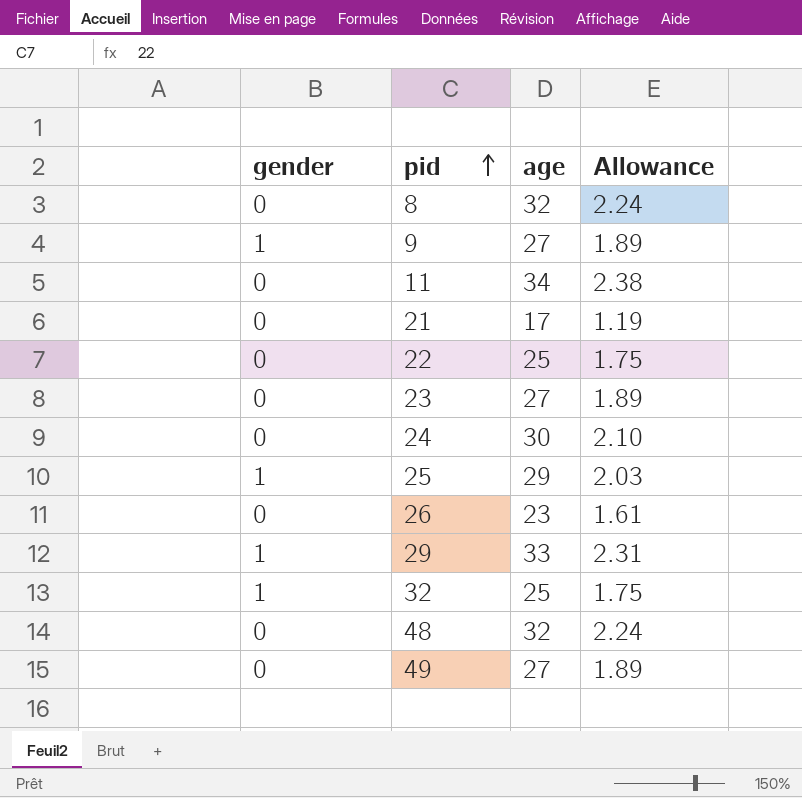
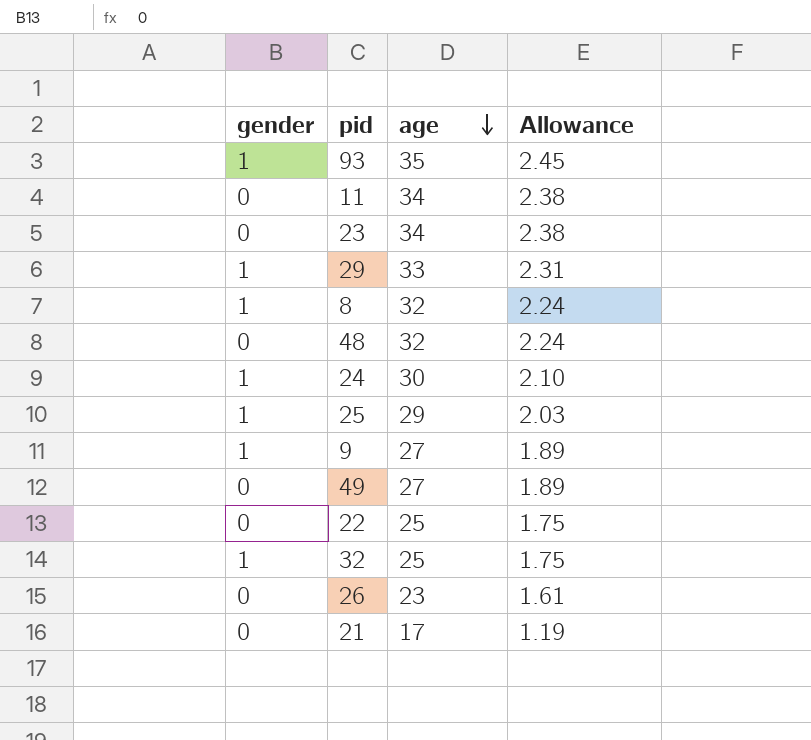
row order: pid ascending -> age descending
row 93: none -> 1 | 35 | 2.45
23 | age: 27 -> 34
23 | Allowance: 1.89 -> 2.38
8 | gender: 0 -> 1
24 | gender: 0 -> 1

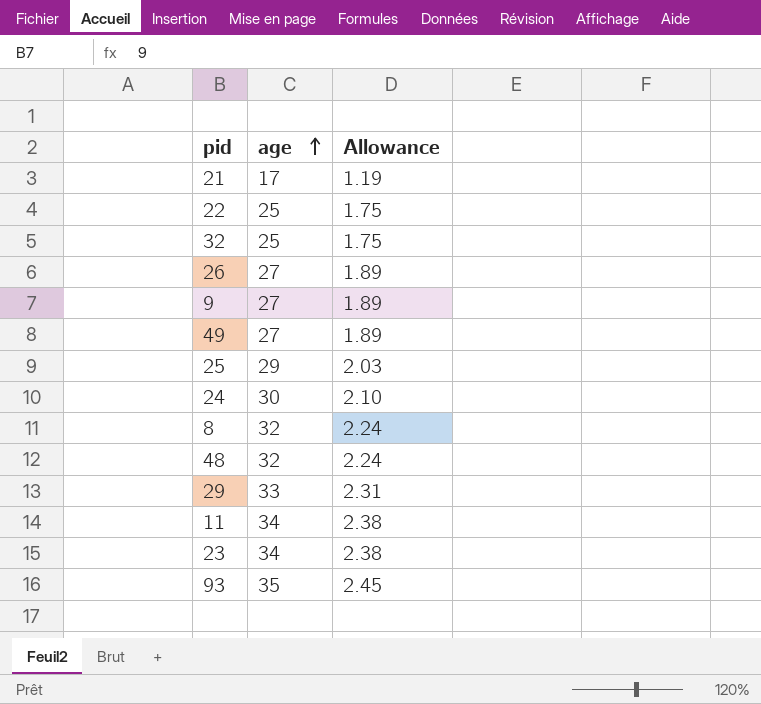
row order: age descending -> age ascending
column gender | position: 1 -> none
26 | age: 23 -> 27
26 | Allowance: 1.61 -> 1.89

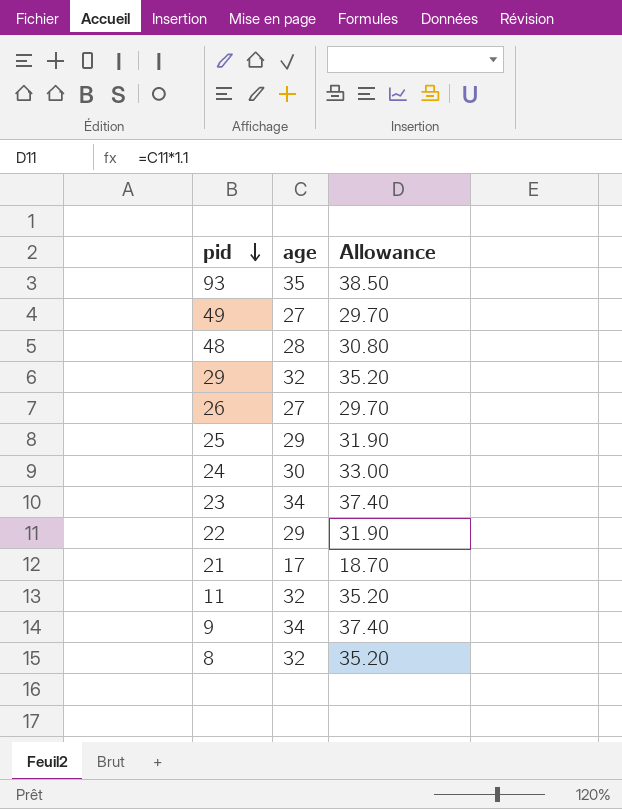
row order: age ascending -> pid descending
column Allowance | formula: [age] * 0.07 -> [age] * 1.1
row 32: 25 | 1.75 -> none
48 | age: 32 -> 28
29 | age: 33 -> 32
22 | age: 25 -> 29
11 | age: 34 -> 32
9 | age: 27 -> 34

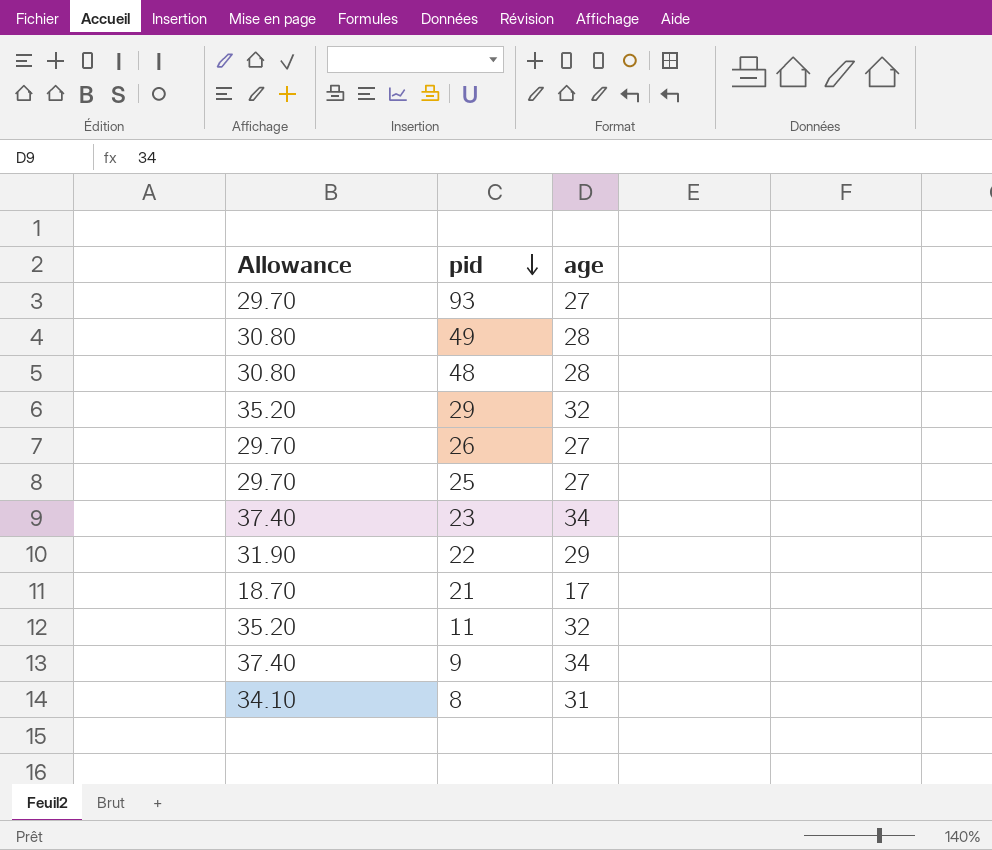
column Allowance | position: 3 -> 1
row 24: 30 | 33.00 -> none
93 | Allowance: 38.50 -> 29.70
93 | age: 35 -> 27
49 | Allowance: 29.70 -> 30.80
49 | age: 27 -> 28
25 | Allowance: 31.90 -> 29.70
25 | age: 29 -> 27
8 | Allowance: 35.20 -> 34.10
8 | age: 32 -> 31

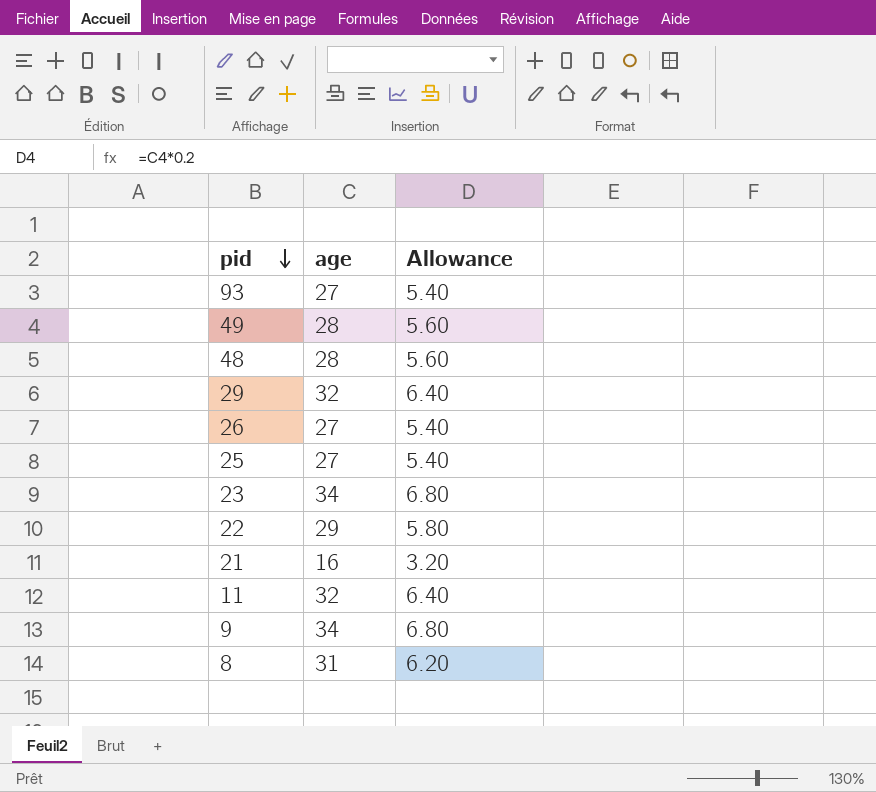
column Allowance | formula: [age] * 1.1 -> [age] * 0.2
column Allowance | position: 1 -> 3
21 | age: 17 -> 16

